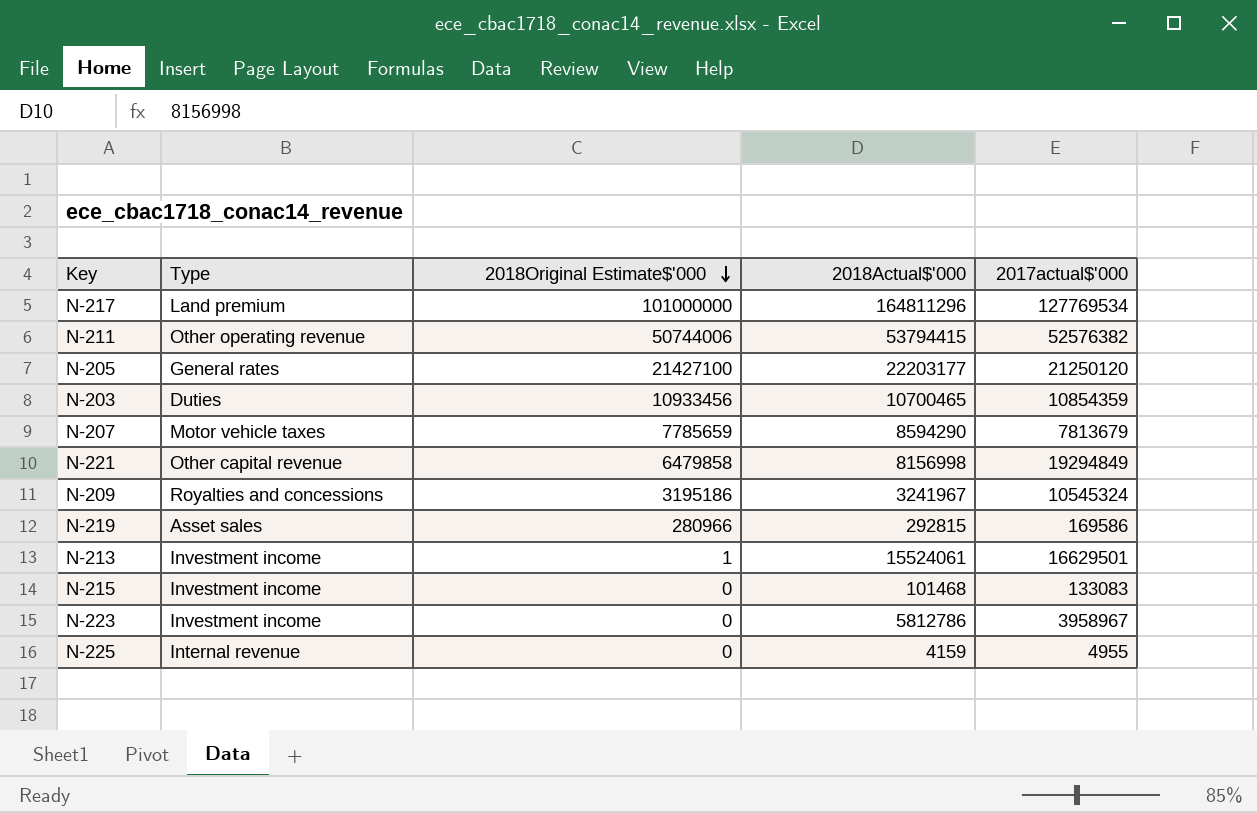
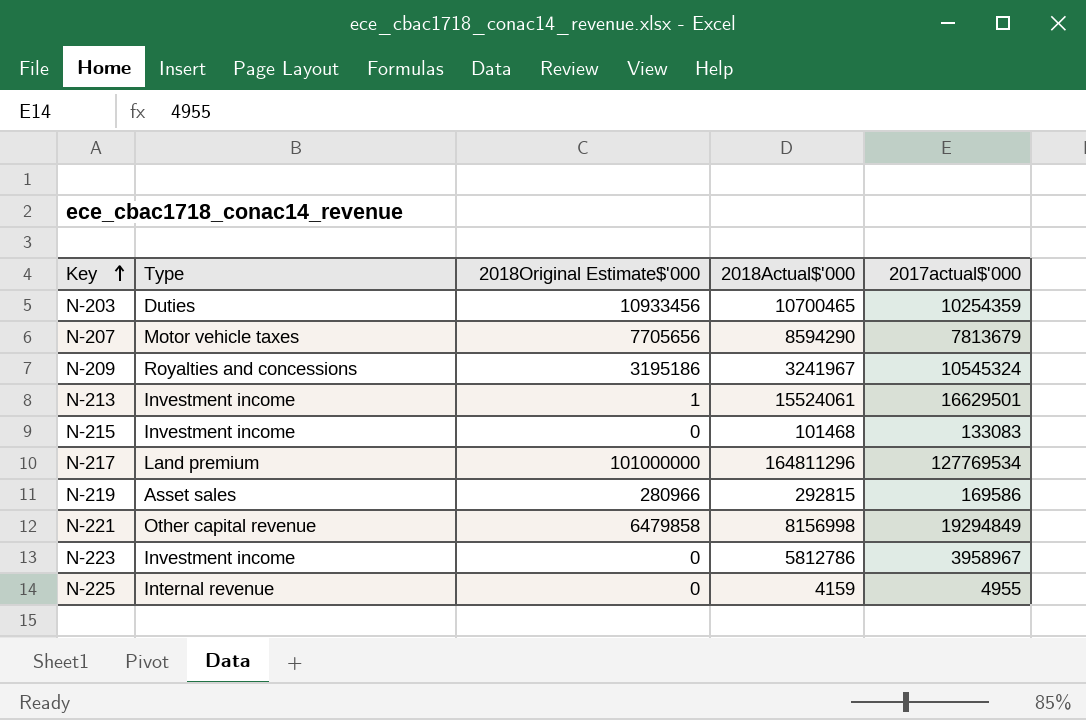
row order: 2018Original Estimate$'000 descending -> Key ascending
row N-211: Other operating revenue | 50744006 | 53794415 | 52576382 -> none
row N-205: General rates | 21427100 | 22203177 | 21250120 -> none
N-203 | 2017actual$'000: 10854359 -> 10254359
N-207 | 2018Original Estimate$'000: 7785659 -> 7705656

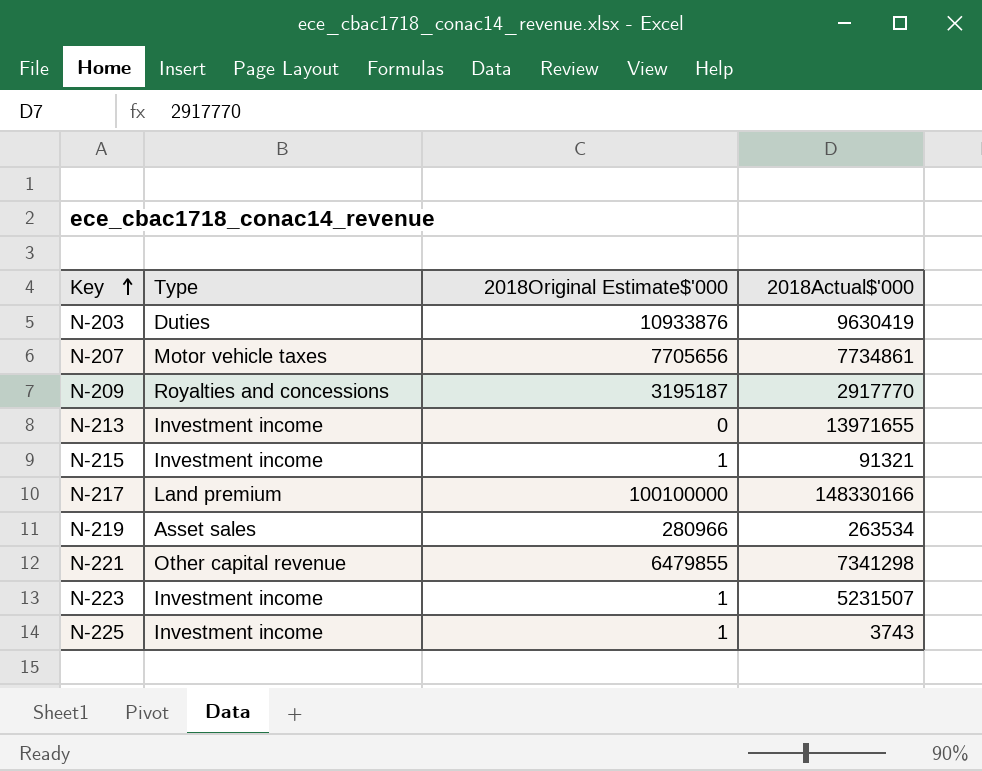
column 2017actual$'000 | position: 5 -> none
N-203 | 2018Original Estimate$'000: 10933456 -> 10933876
N-203 | 2018Actual$'000: 10700465 -> 9630419
N-207 | 2018Actual$'000: 8594290 -> 7734861
N-209 | 2018Original Estimate$'000: 3195186 -> 3195187
N-209 | 2018Actual$'000: 3241967 -> 2917770
N-213 | 2018Original Estimate$'000: 1 -> 0
N-213 | 2018Actual$'000: 15524061 -> 13971655
N-215 | 2018Original Estimate$'000: 0 -> 1
N-215 | 2018Actual$'000: 101468 -> 91321
N-217 | 2018Original Estimate$'000: 101000000 -> 100100000
N-217 | 2018Actual$'000: 164811296 -> 148330166
N-219 | 2018Actual$'000: 292815 -> 263534
N-221 | 2018Original Estimate$'000: 6479858 -> 6479855
N-221 | 2018Actual$'000: 8156998 -> 7341298
N-223 | 2018Original Estimate$'000: 0 -> 1
N-223 | 2018Actual$'000: 5812786 -> 5231507
N-225 | Type: Internal revenue -> Investment income
N-225 | 2018Original Estimate$'000: 0 -> 1
N-225 | 2018Actual$'000: 4159 -> 3743

